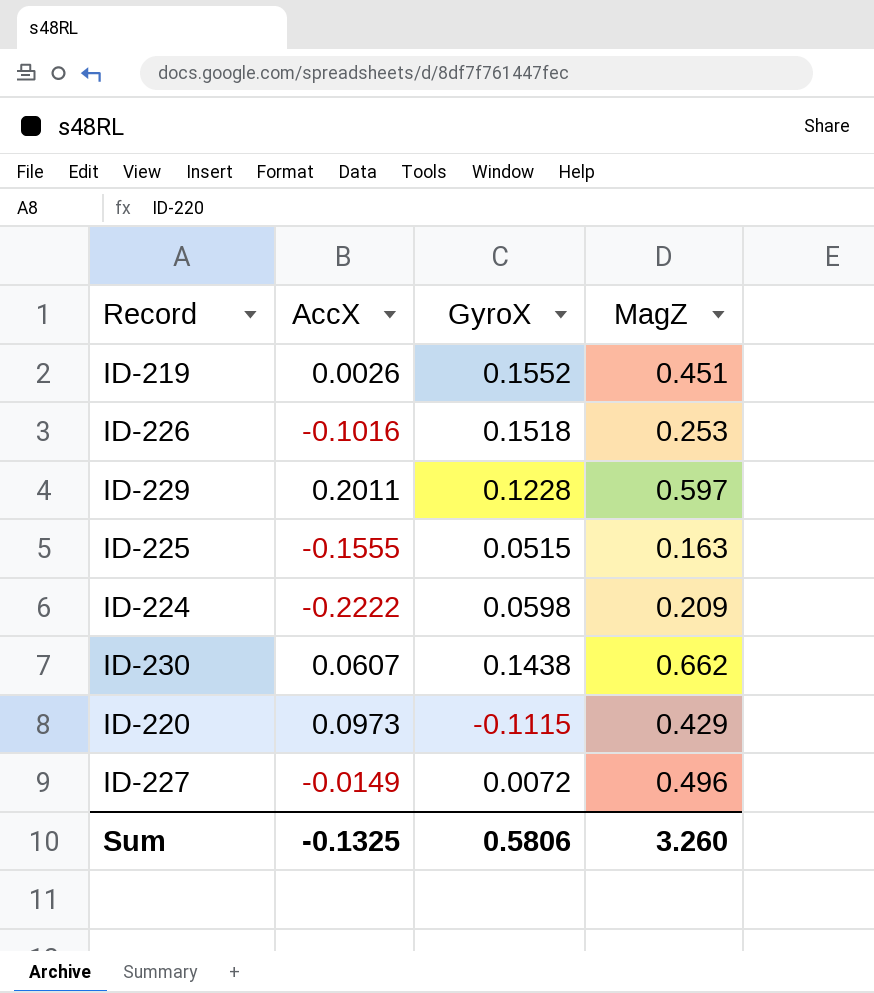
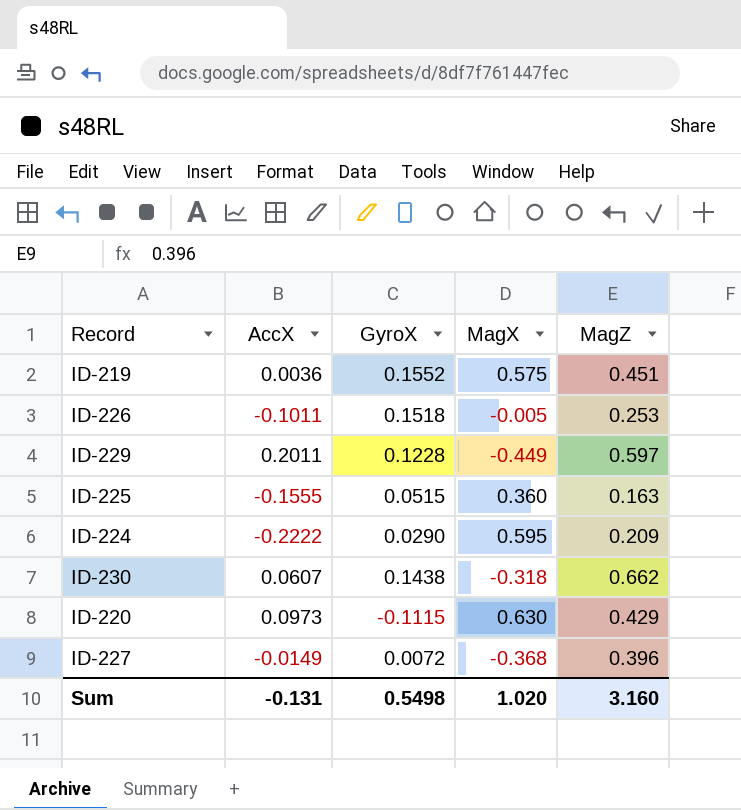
column MagX | position: none -> 4
ID-219 | AccX: 0.0026 -> 0.0036
ID-226 | AccX: -0.1016 -> -0.1011
ID-224 | GyroX: 0.0598 -> 0.0290
ID-227 | MagZ: 0.496 -> 0.396
Sum | AccX: -0.1325 -> -0.131
Sum | GyroX: 0.5806 -> 0.5498
Sum | MagZ: 3.260 -> 3.160

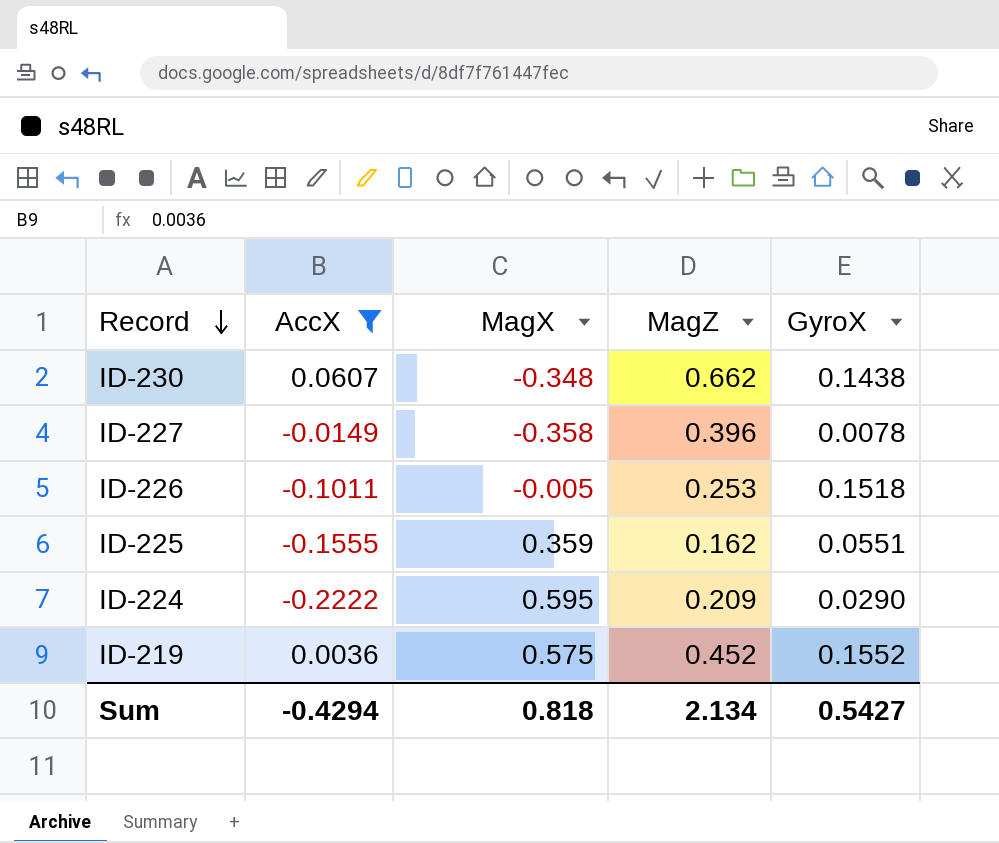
filter: none -> AccX <= 0.0607
row order: none -> Record descending
column GyroX | position: 3 -> 5
ID-230 | MagX: -0.318 -> -0.348
ID-227 | MagX: -0.368 -> -0.358
ID-227 | GyroX: 0.0072 -> 0.0078
ID-225 | MagX: 0.360 -> 0.359
ID-225 | MagZ: 0.163 -> 0.162
ID-225 | GyroX: 0.0515 -> 0.0551
ID-219 | MagZ: 0.451 -> 0.452
Sum | AccX: -0.131 -> -0.4294
Sum | MagX: 1.020 -> 0.818
Sum | MagZ: 3.160 -> 2.134
Sum | GyroX: 0.5498 -> 0.5427

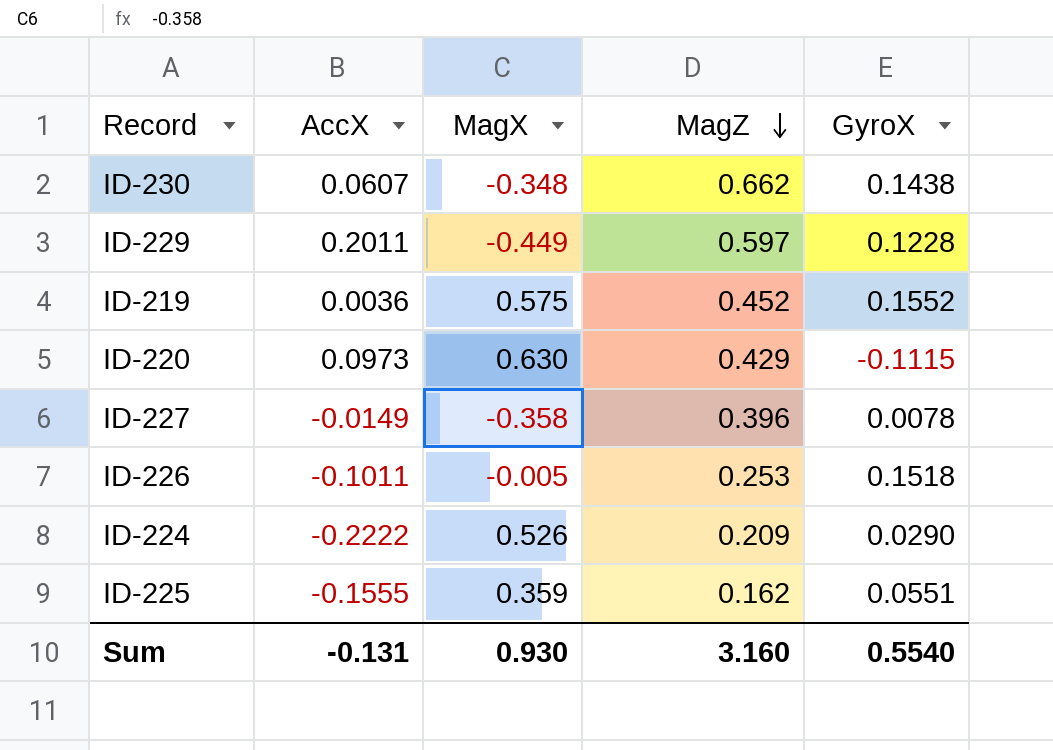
filter: AccX <= 0.0607 -> none
row order: Record descending -> MagZ descending
ID-224 | MagX: 0.595 -> 0.526
Sum | AccX: -0.4294 -> -0.131
Sum | MagX: 0.818 -> 0.930
Sum | MagZ: 2.134 -> 3.160
Sum | GyroX: 0.5427 -> 0.5540

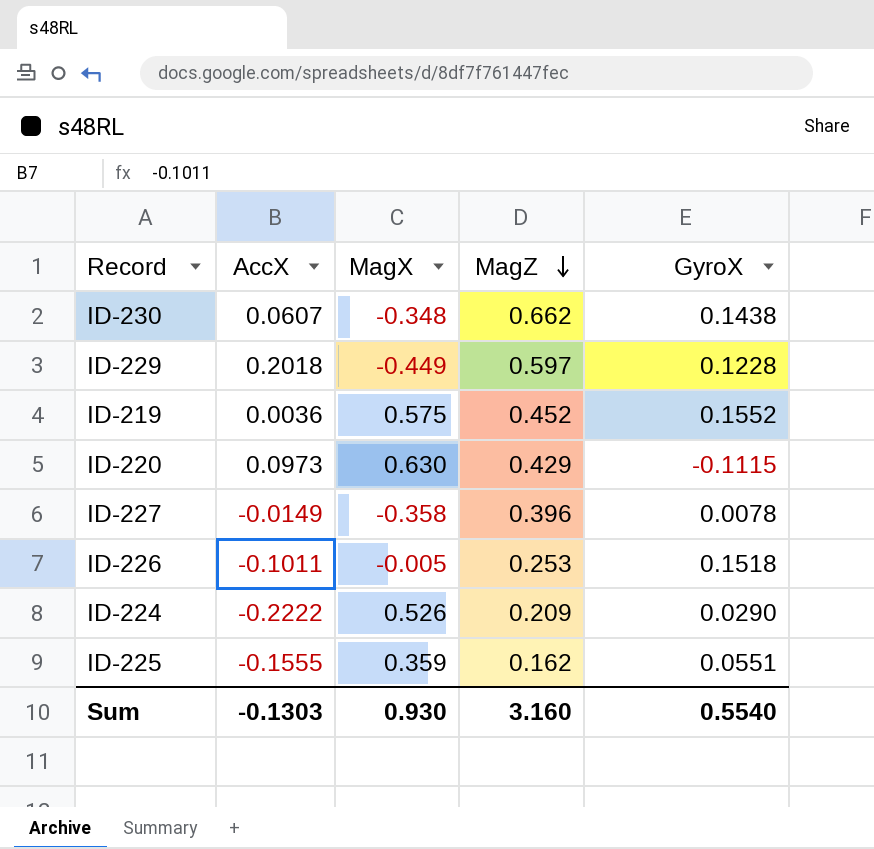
ID-229 | AccX: 0.2011 -> 0.2018
Sum | AccX: -0.131 -> -0.1303

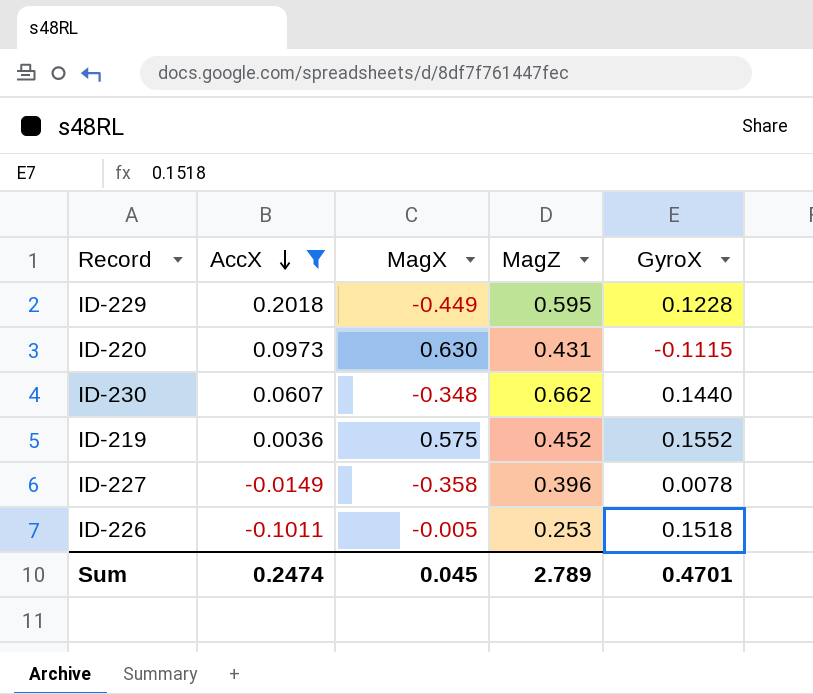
filter: none -> AccX >= -0.1011
row order: MagZ descending -> AccX descending
ID-229 | MagZ: 0.597 -> 0.595
ID-220 | MagZ: 0.429 -> 0.431
ID-230 | GyroX: 0.1438 -> 0.1440
Sum | AccX: -0.1303 -> 0.2474
Sum | MagX: 0.930 -> 0.045
Sum | MagZ: 3.160 -> 2.789
Sum | GyroX: 0.5540 -> 0.4701

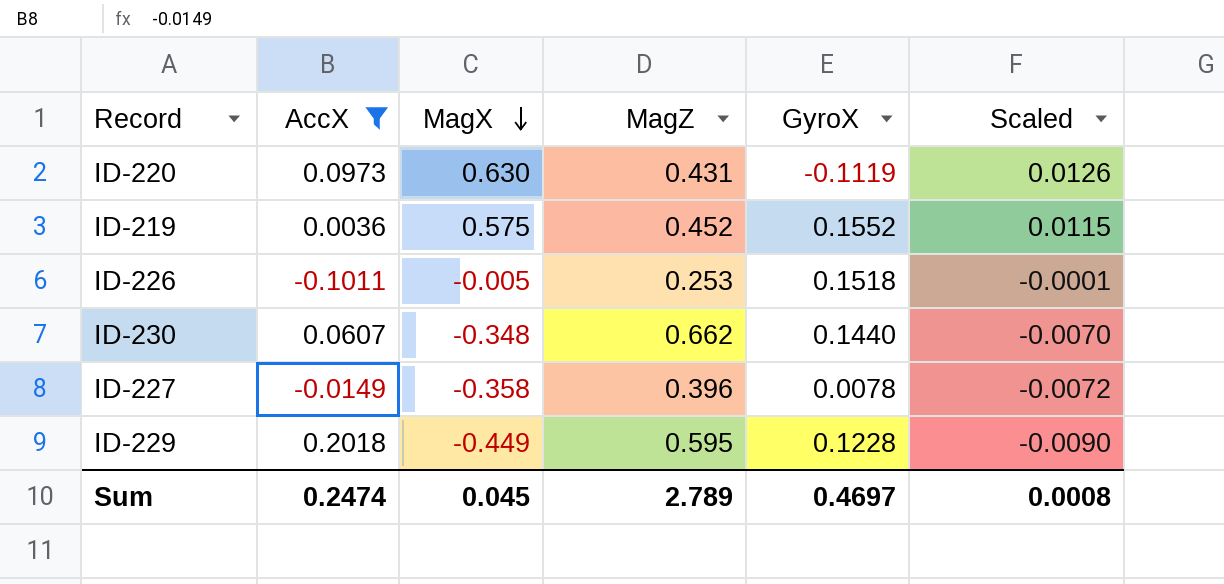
row order: AccX descending -> MagX descending
column Scaled | formula: none -> [MagX] * 0.02
ID-220 | GyroX: -0.1115 -> -0.1119
Sum | GyroX: 0.4701 -> 0.4697

